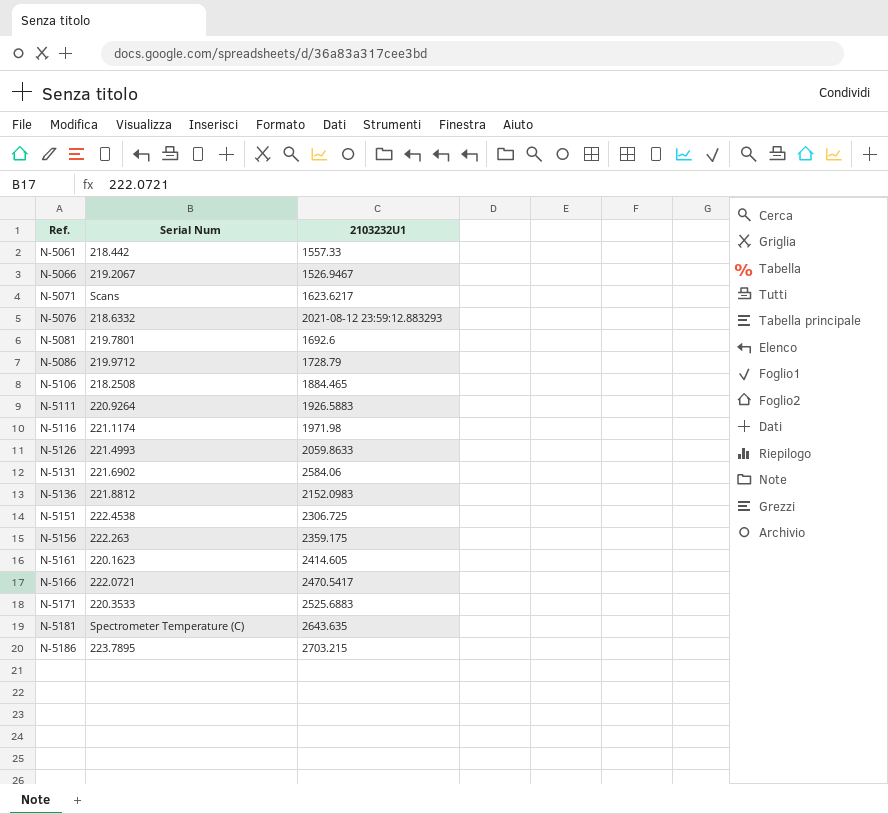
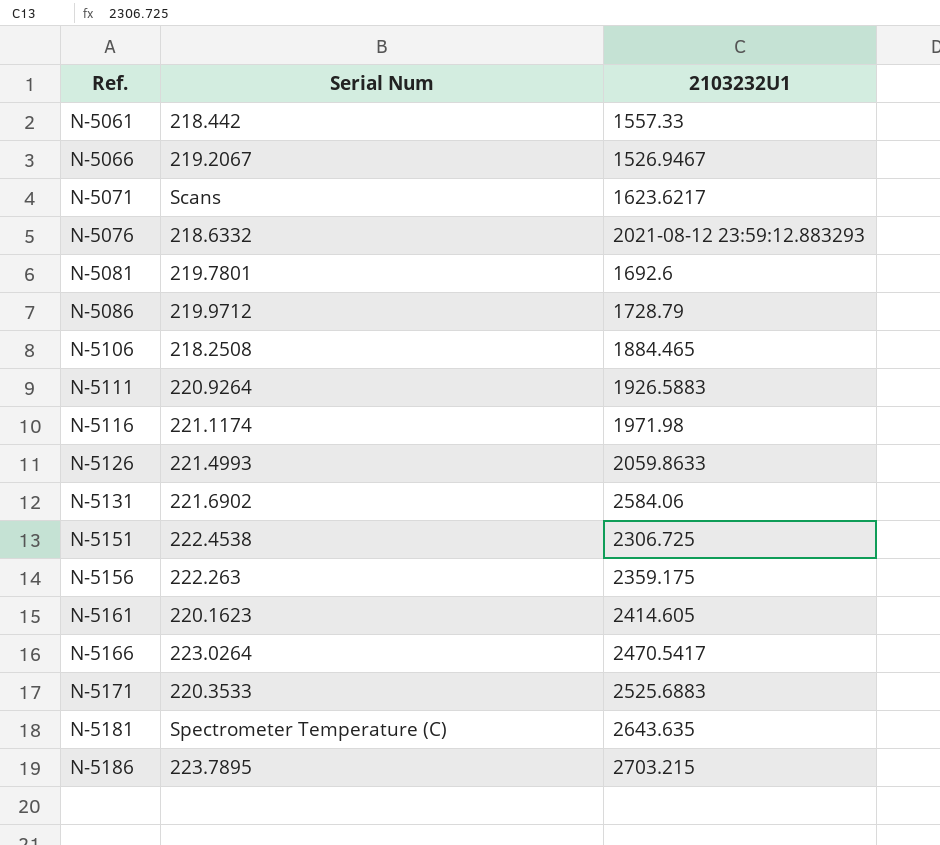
row N-5136: 221.8812 | 2152.0983 -> none
N-5166 | Serial Num: 222.0721 -> 223.0264

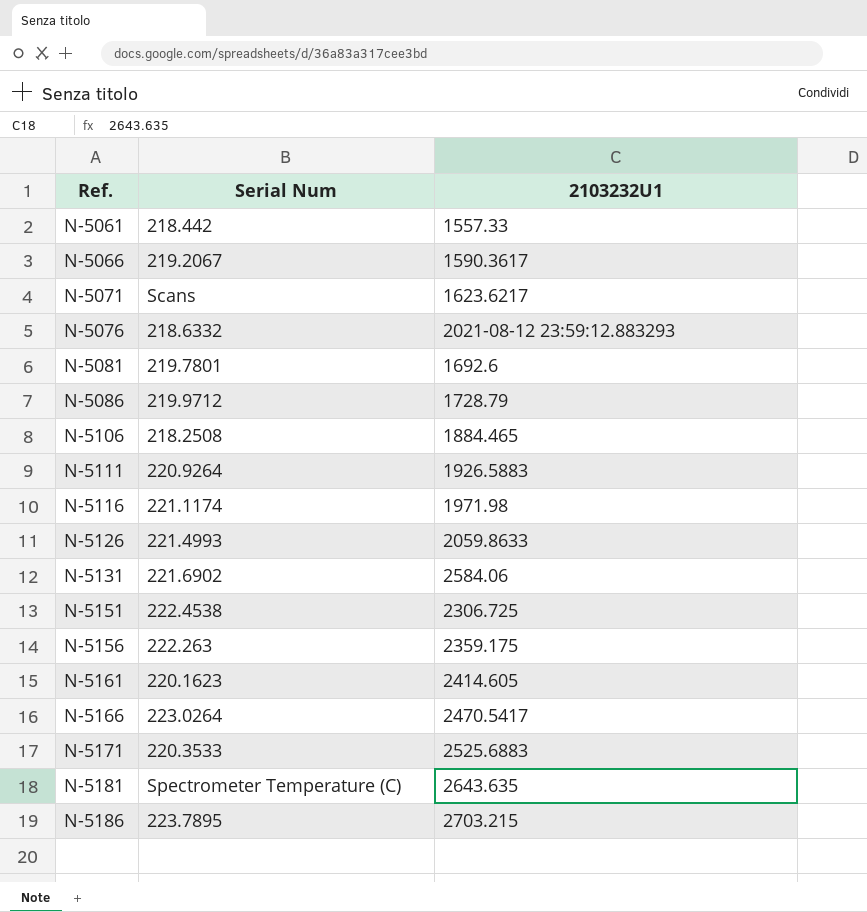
N-5066 | 2103232U1: 1526.9467 -> 1590.3617

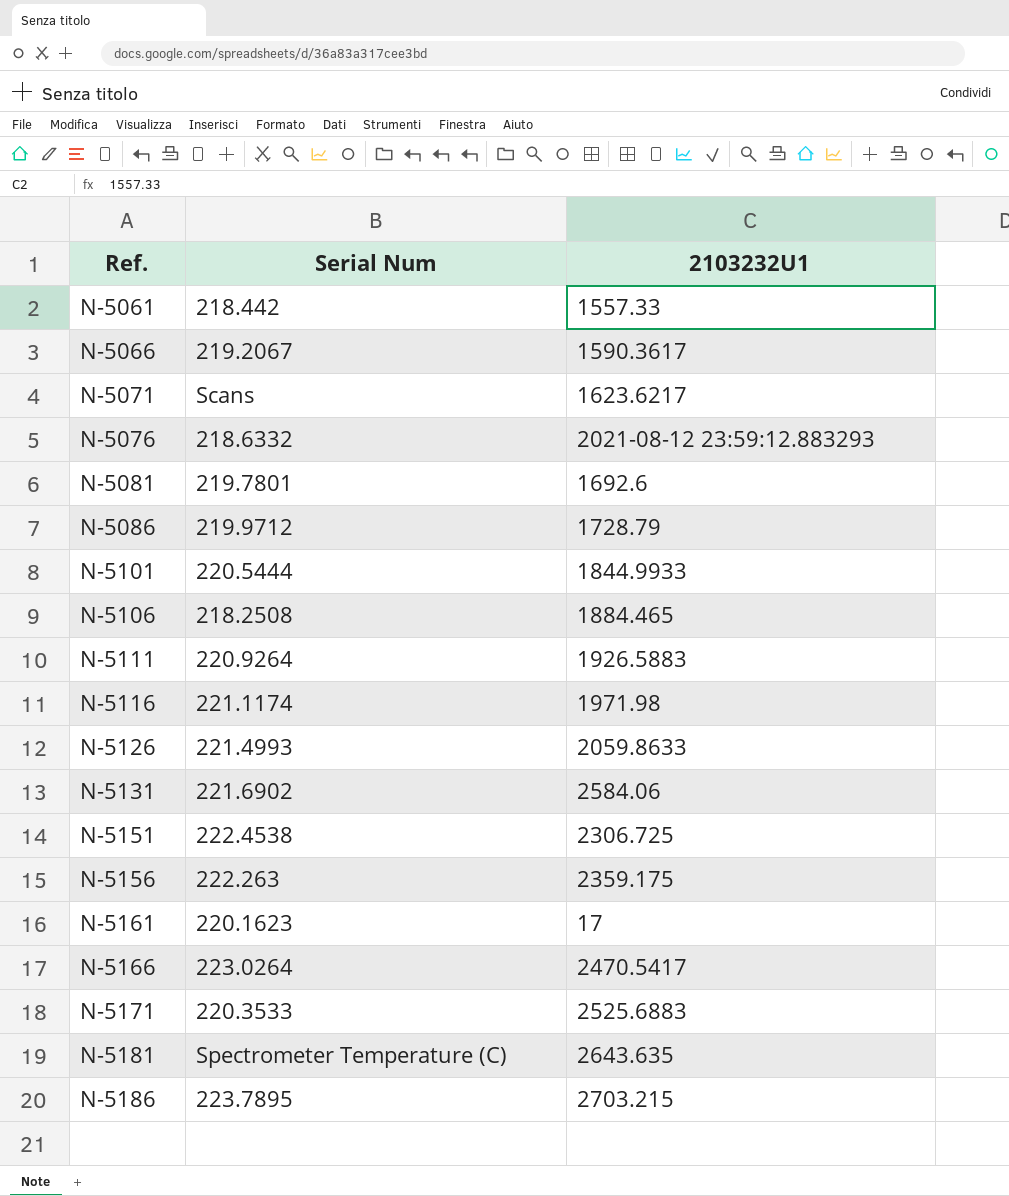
row N-5101: none -> 220.5444 | 1844.9933
N-5161 | 2103232U1: 2414.605 -> 17

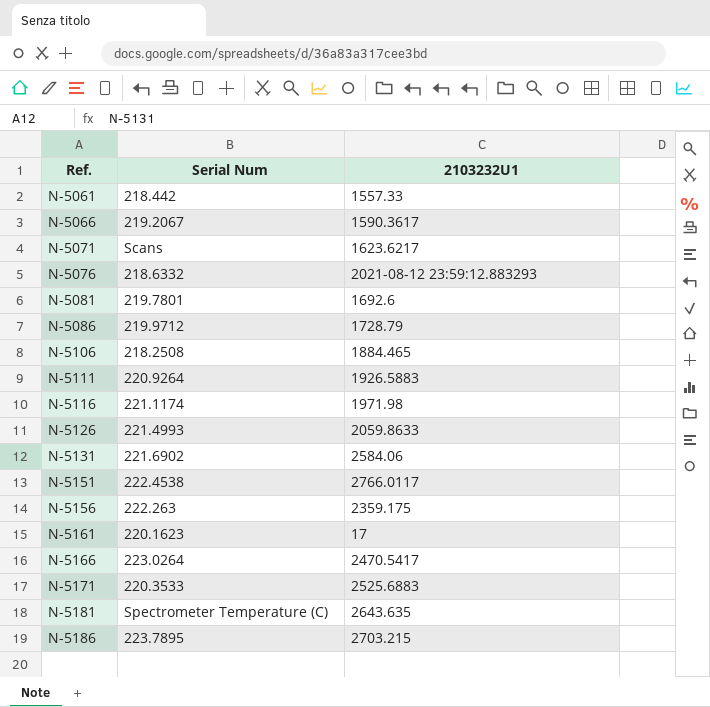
row N-5101: 220.5444 | 1844.9933 -> none
N-5151 | 2103232U1: 2306.725 -> 2766.0117

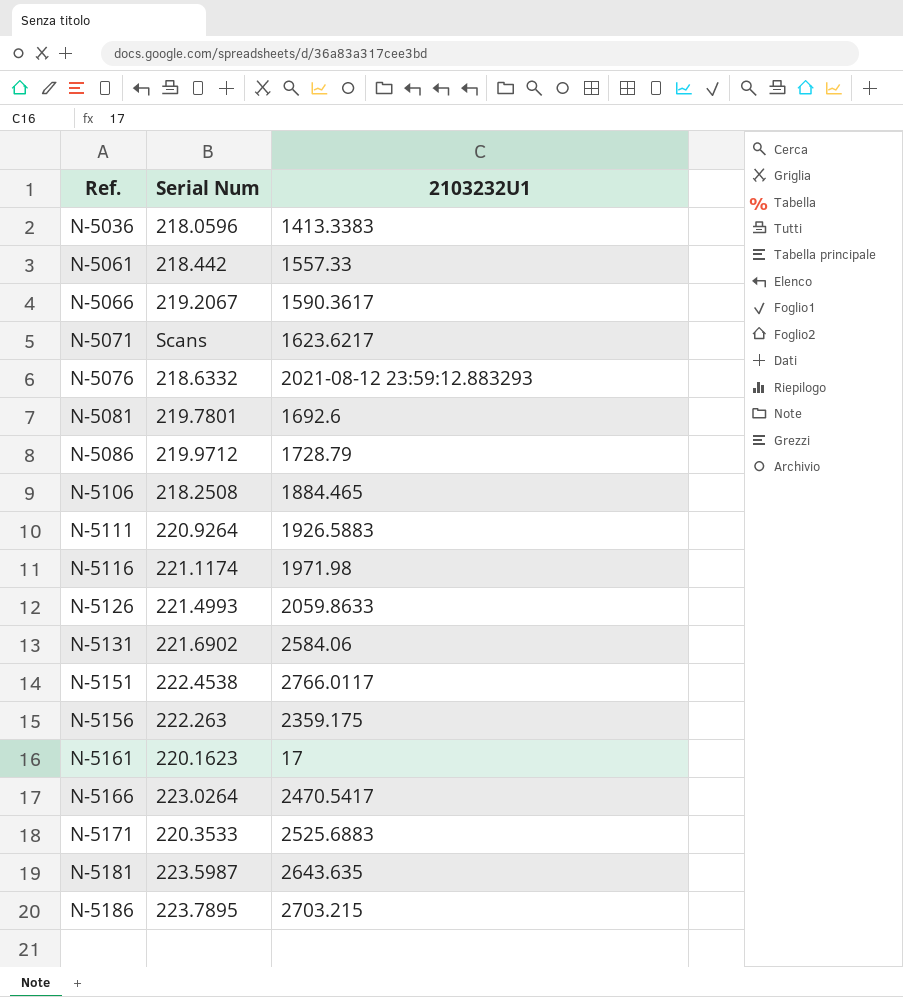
row N-5036: none -> 218.0596 | 1413.3383
N-5181 | Serial Num: Spectrometer Temperature (C) -> 223.5987

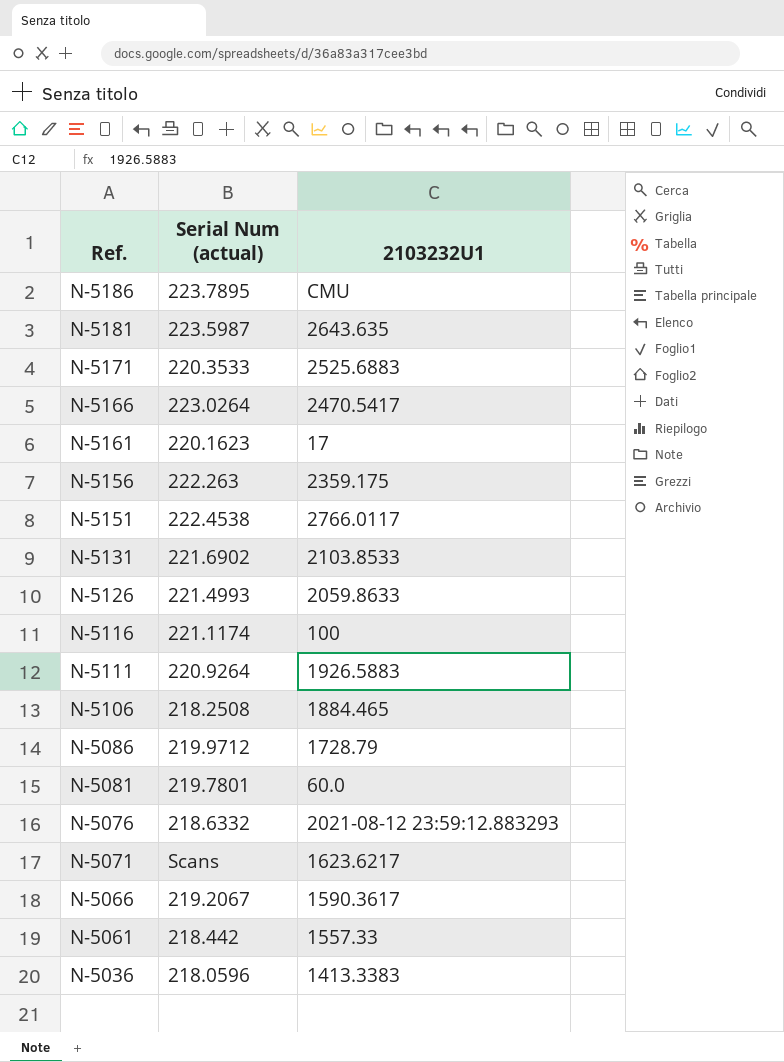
row order: Ref. ascending -> Ref. descending
column name: Serial Num -> Serial Num (actual)
N-5186 | 2103232U1: 2703.215 -> CMU
N-5131 | 2103232U1: 2584.06 -> 2103.8533
N-5116 | 2103232U1: 1971.98 -> 100
N-5081 | 2103232U1: 1692.6 -> 60.0

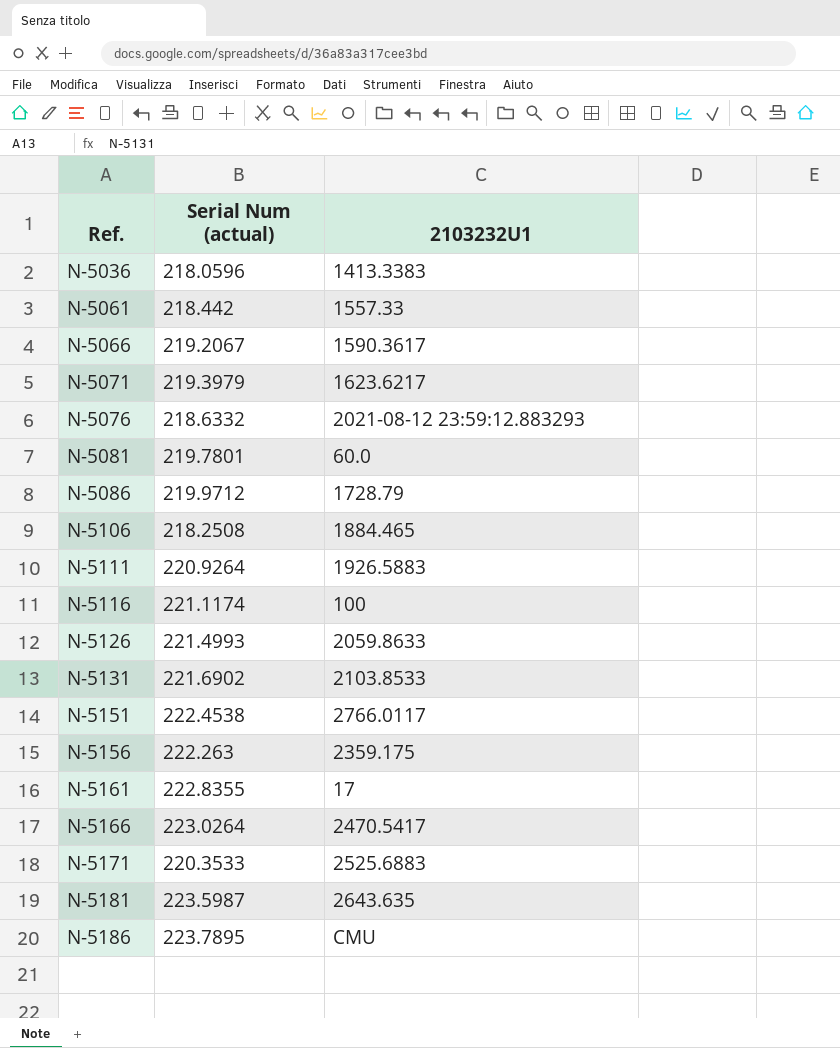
row order: Ref. descending -> Ref. ascending
N-5071 | Serial Num (actual): Scans -> 219.3979
N-5161 | Serial Num (actual): 220.1623 -> 222.8355

